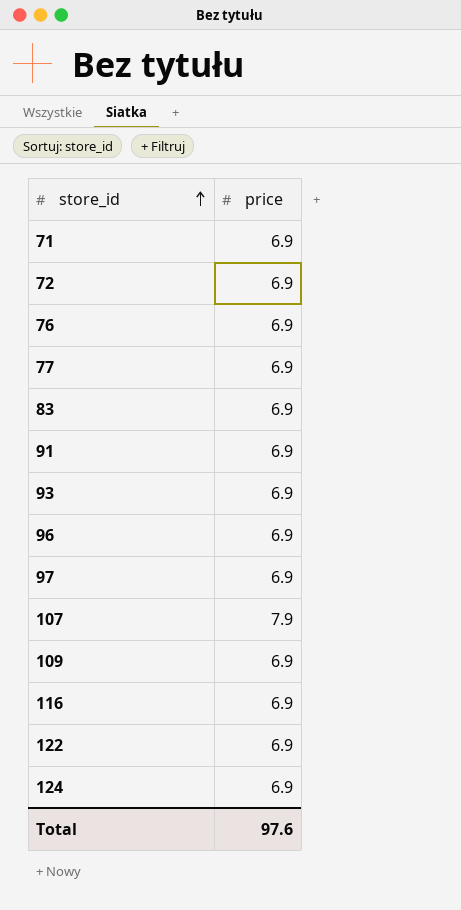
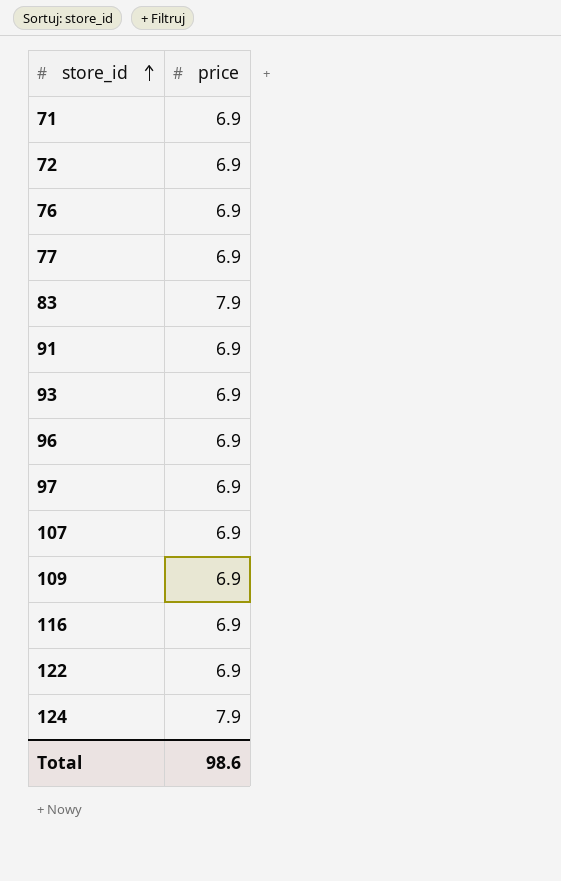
83 | price: 6.9 -> 7.9
107 | price: 7.9 -> 6.9
124 | price: 6.9 -> 7.9
Total | price: 97.6 -> 98.6

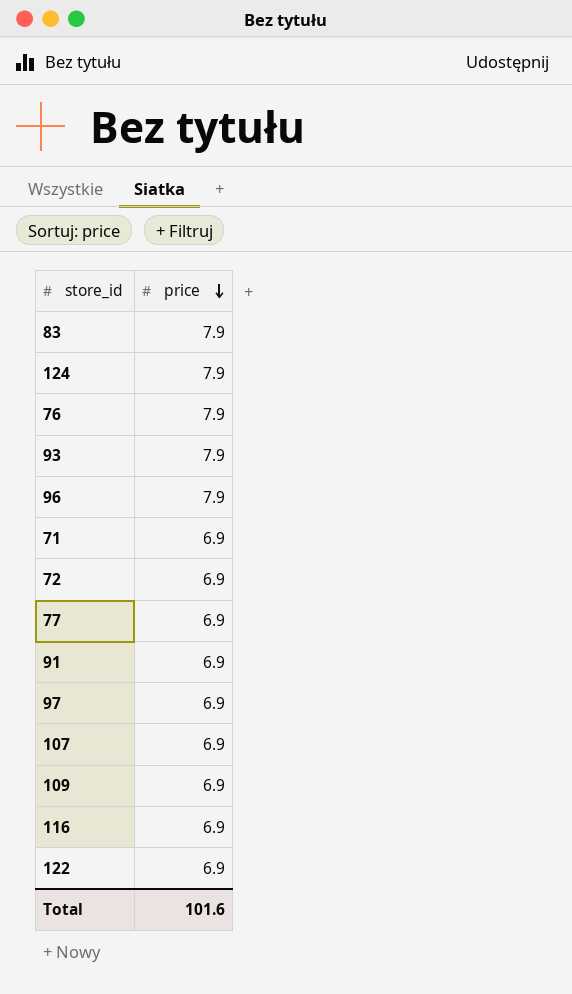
row order: store_id ascending -> price descending
76 | price: 6.9 -> 7.9
93 | price: 6.9 -> 7.9
96 | price: 6.9 -> 7.9
Total | price: 98.6 -> 101.6

